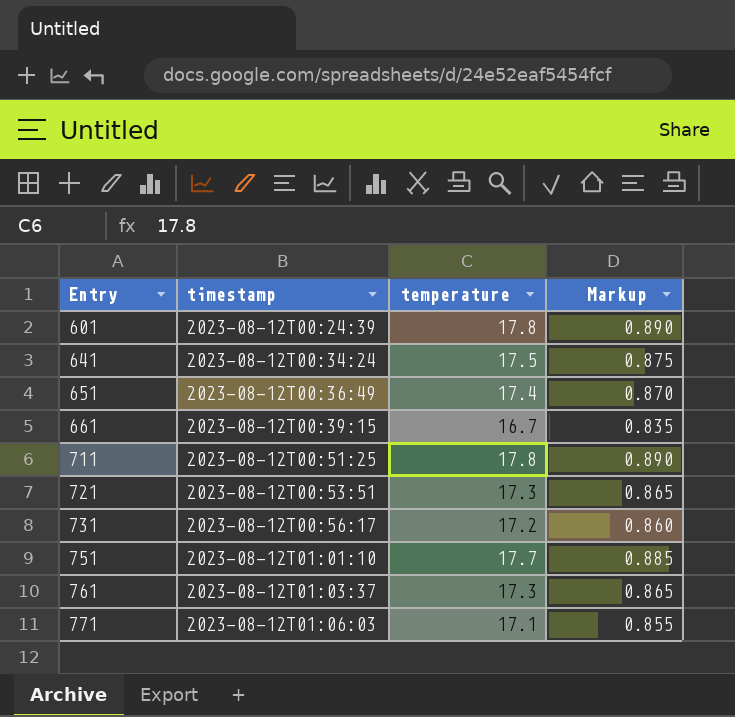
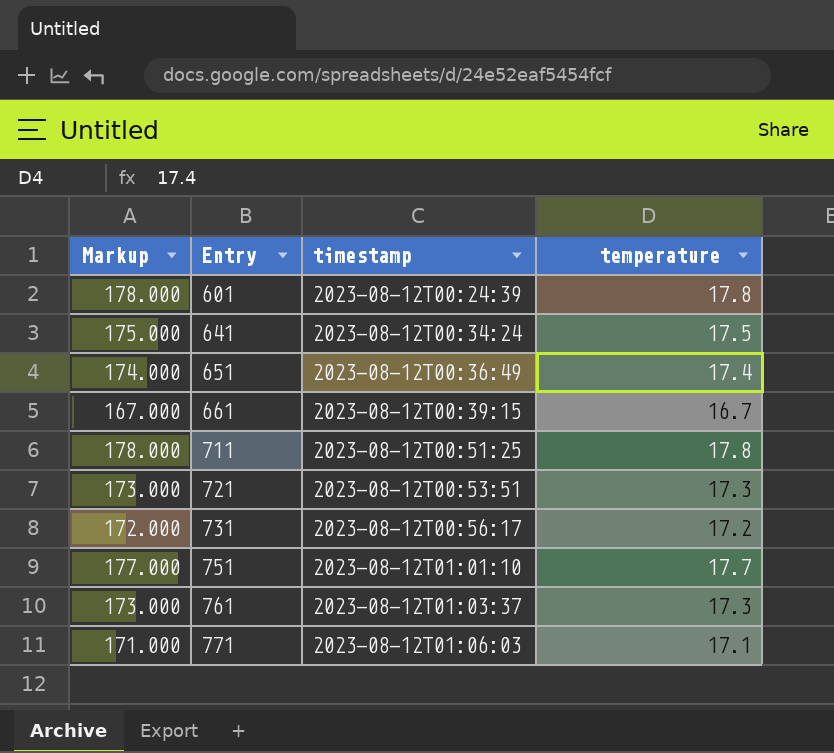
column Markup | formula: [temperature] * 0.05 -> [temperature] * 10
column Markup | position: 4 -> 1

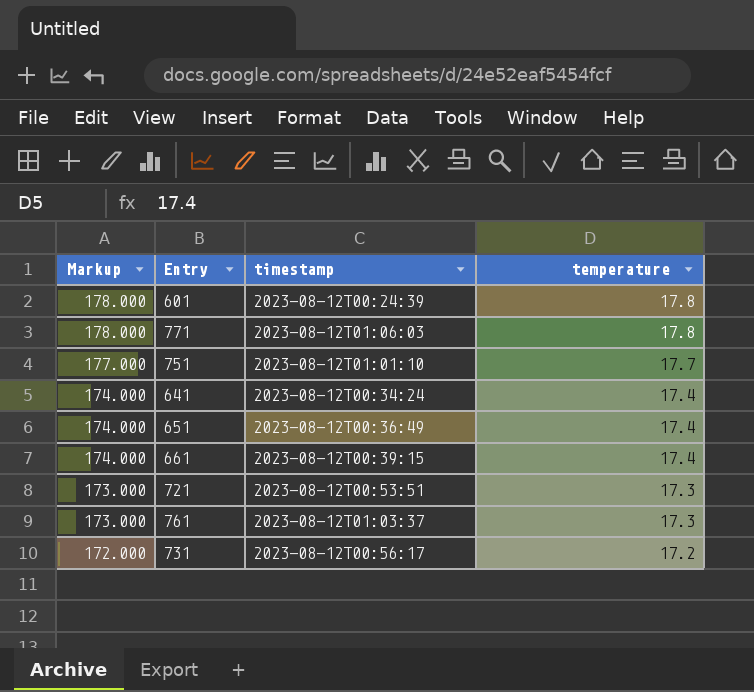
row order: Entry ascending -> Markup descending
row 711: 178.000 | 2023-08-12T00:51:25 | 17.8 -> none
771 | Markup: 171.000 -> 178.000
771 | temperature: 17.1 -> 17.8
641 | Markup: 175.000 -> 174.000
641 | temperature: 17.5 -> 17.4
661 | Markup: 167.000 -> 174.000
661 | temperature: 16.7 -> 17.4

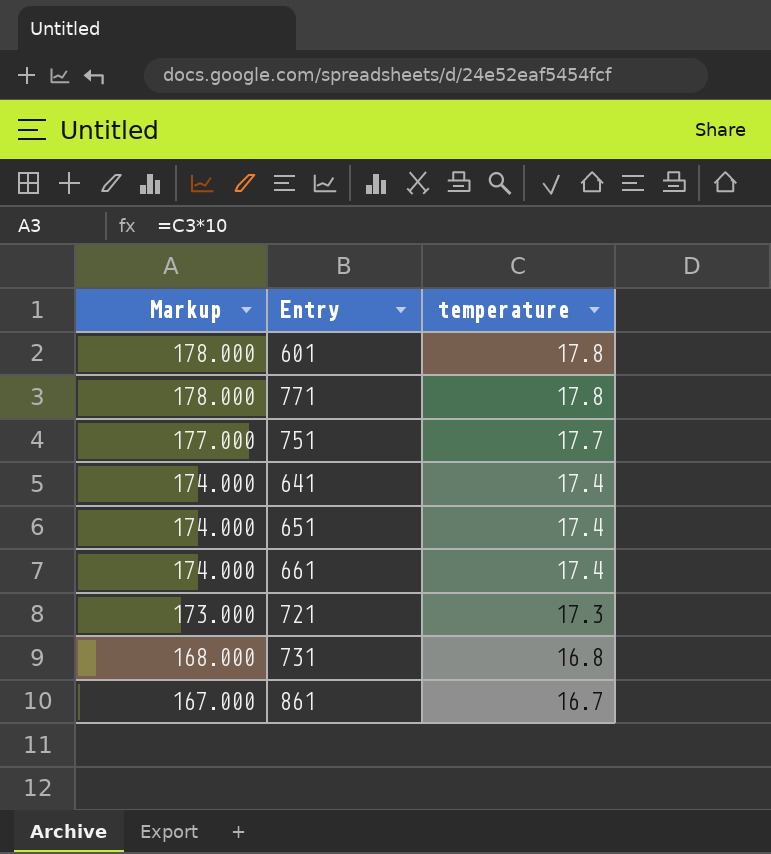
column timestamp | position: 3 -> none
row 761: 173.000 | 2023-08-12T01:03:37 | 17.3 -> none
731 | Markup: 172.000 -> 168.000
731 | temperature: 17.2 -> 16.8
row 861: none -> 167.000 | 16.7

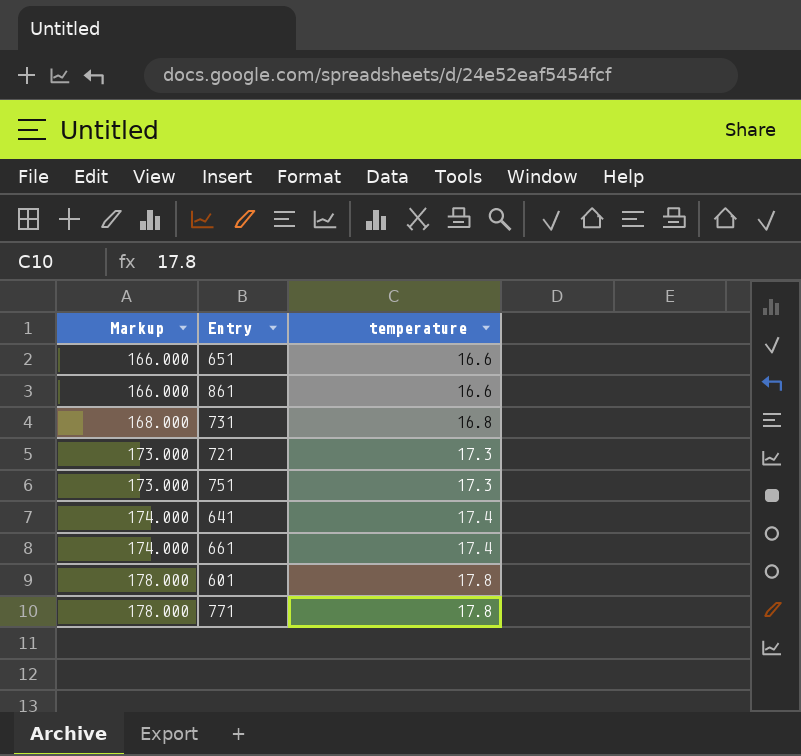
row order: Markup descending -> Markup ascending
651 | Markup: 174.000 -> 166.000
651 | temperature: 17.4 -> 16.6
861 | Markup: 167.000 -> 166.000
861 | temperature: 16.7 -> 16.6
751 | Markup: 177.000 -> 173.000
751 | temperature: 17.7 -> 17.3

